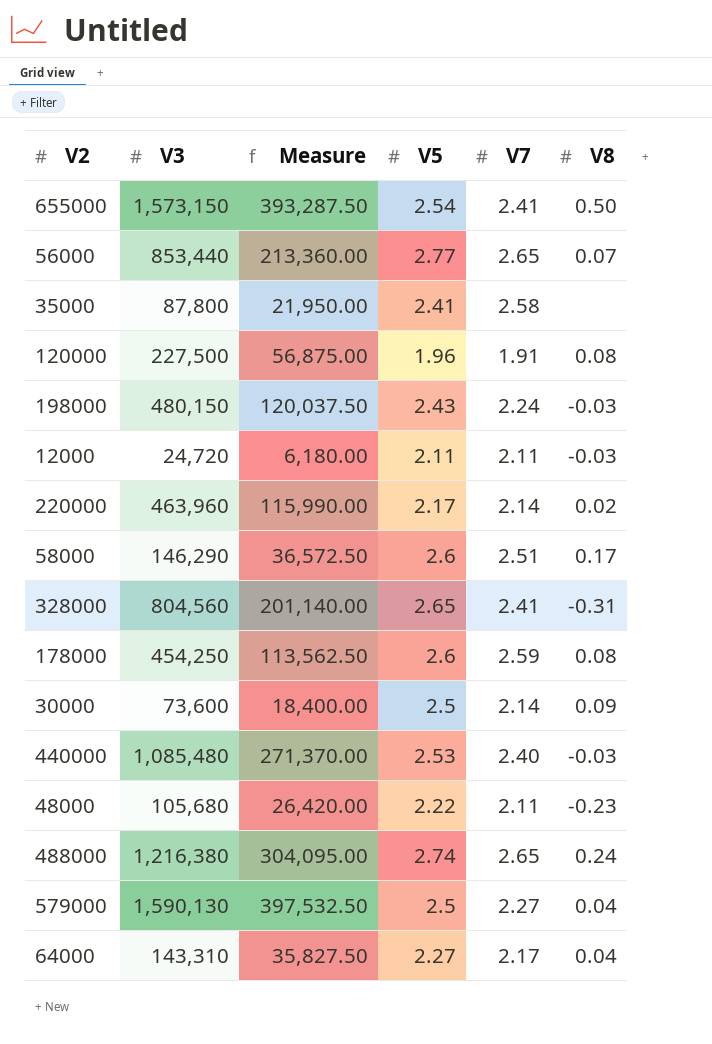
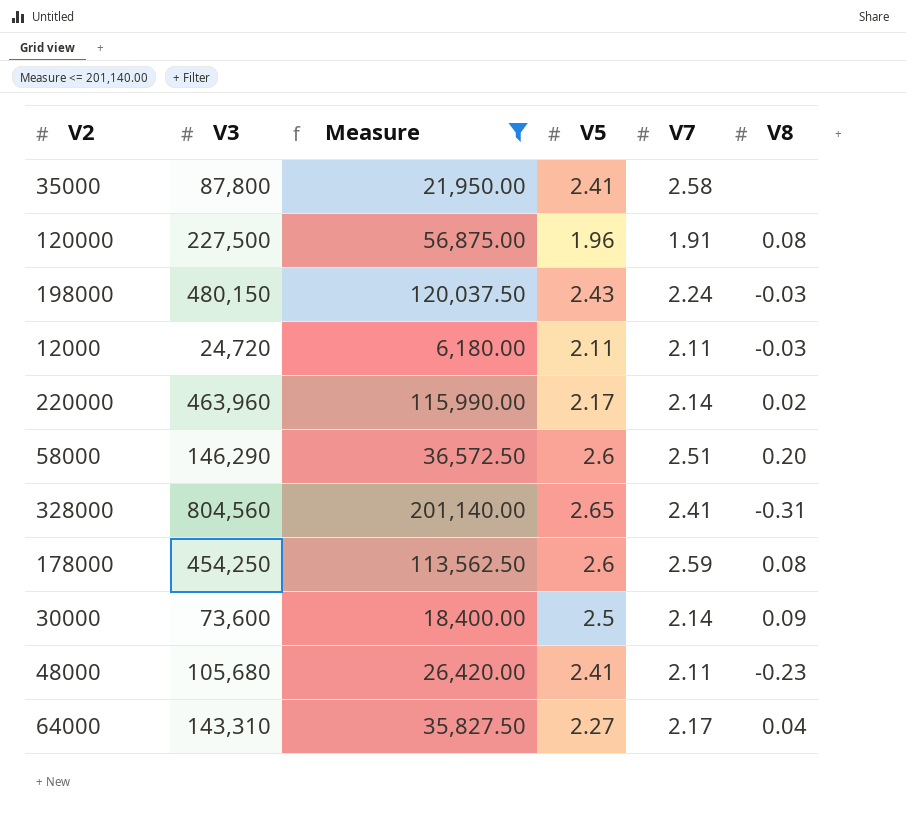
filter: none -> Measure <= 201,140.00
58000 | V8: 0.17 -> 0.20
48000 | V5: 2.22 -> 2.41

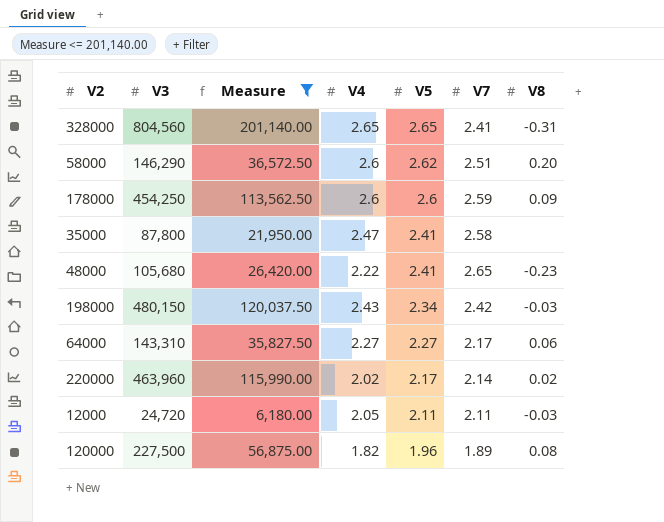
row order: none -> V5 descending
column V4 | position: none -> 4
row 30000: 73,600 | 18,400.00 | 2.5 | 2.14 | 0.09 -> none
58000 | V5: 2.6 -> 2.62
178000 | V8: 0.08 -> 0.09
48000 | V7: 2.11 -> 2.65
198000 | V5: 2.43 -> 2.34
198000 | V7: 2.24 -> 2.42
64000 | V8: 0.04 -> 0.06
120000 | V7: 1.91 -> 1.89

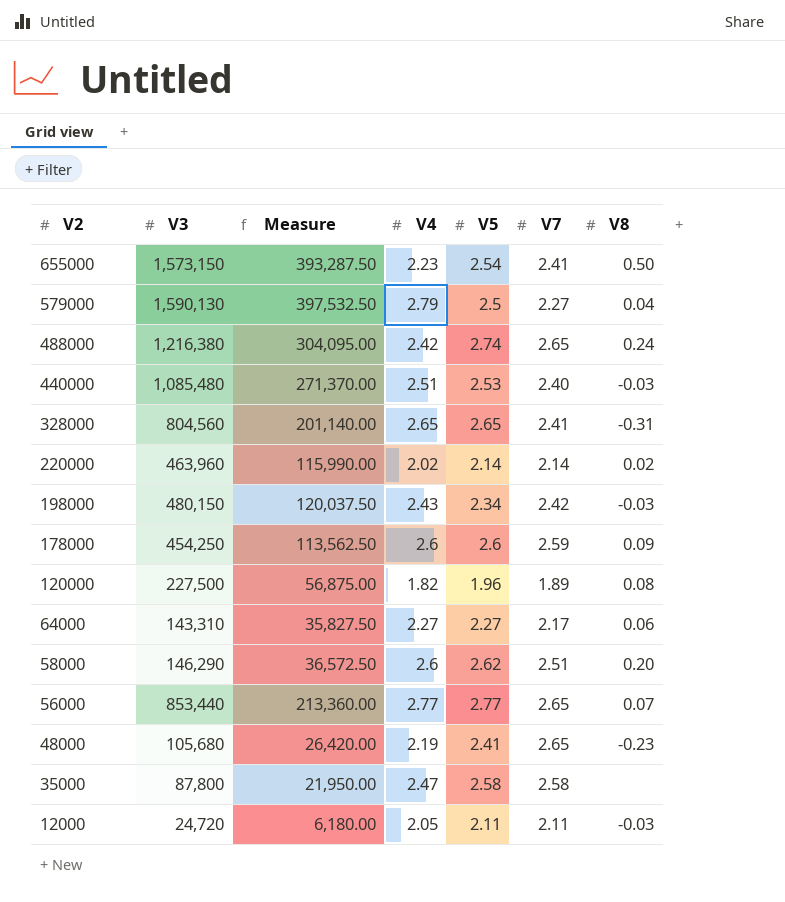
filter: Measure <= 201,140.00 -> none
row order: V5 descending -> V2 descending
220000 | V5: 2.17 -> 2.14
48000 | V4: 2.22 -> 2.19
35000 | V5: 2.41 -> 2.58

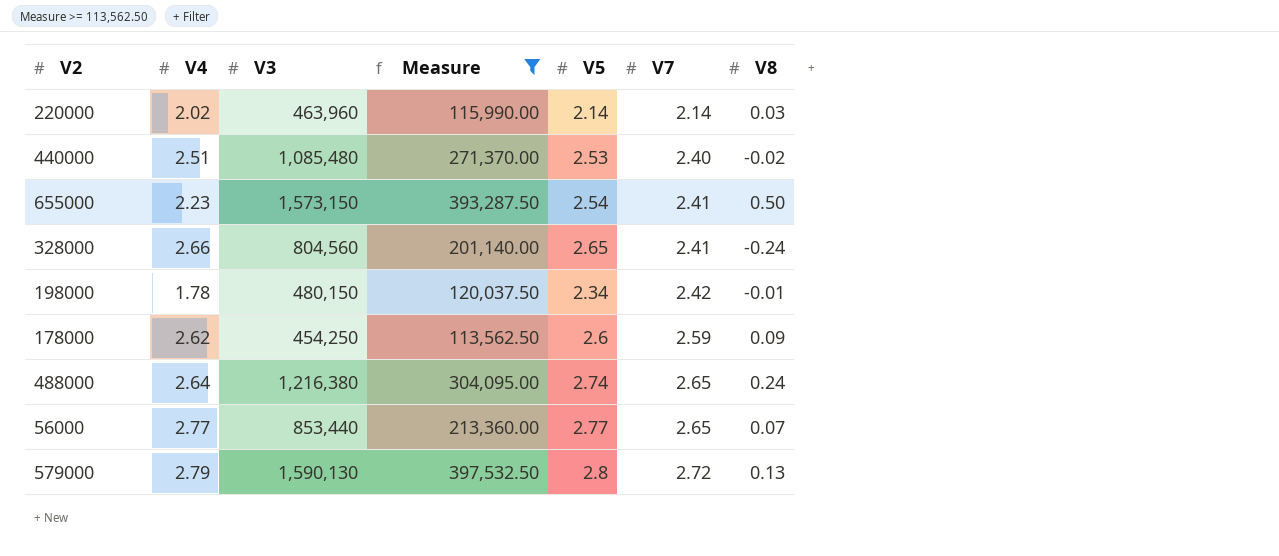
filter: none -> Measure >= 113,562.50
row order: V2 descending -> V7 ascending
column V4 | position: 4 -> 2
220000 | V8: 0.02 -> 0.03
440000 | V8: -0.03 -> -0.02
328000 | V4: 2.65 -> 2.66
328000 | V8: -0.31 -> -0.24
198000 | V4: 2.43 -> 1.78
198000 | V8: -0.03 -> -0.01
178000 | V4: 2.6 -> 2.62
488000 | V4: 2.42 -> 2.64
579000 | V5: 2.5 -> 2.8
579000 | V7: 2.27 -> 2.72
579000 | V8: 0.04 -> 0.13

